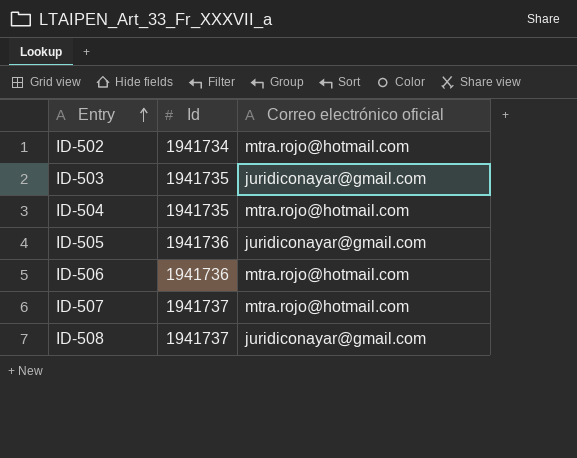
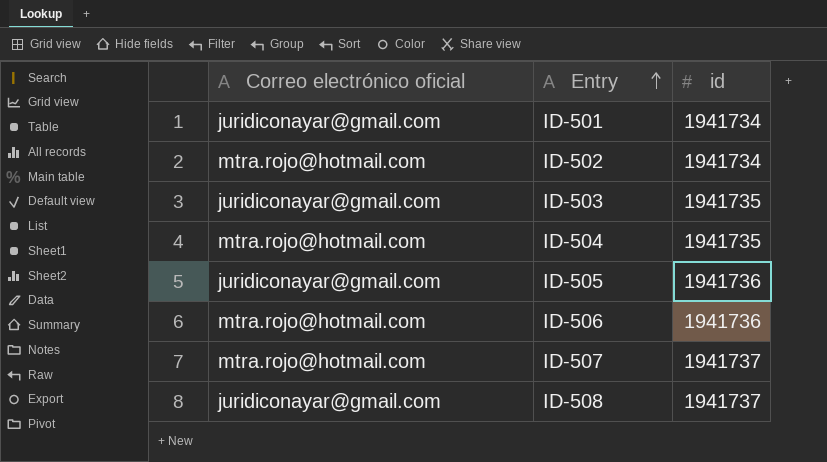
column Correo electrónico oficial | position: 3 -> 1
column name: Id -> id
row ID-501: none -> juridiconayar@gmail.com | 1941734

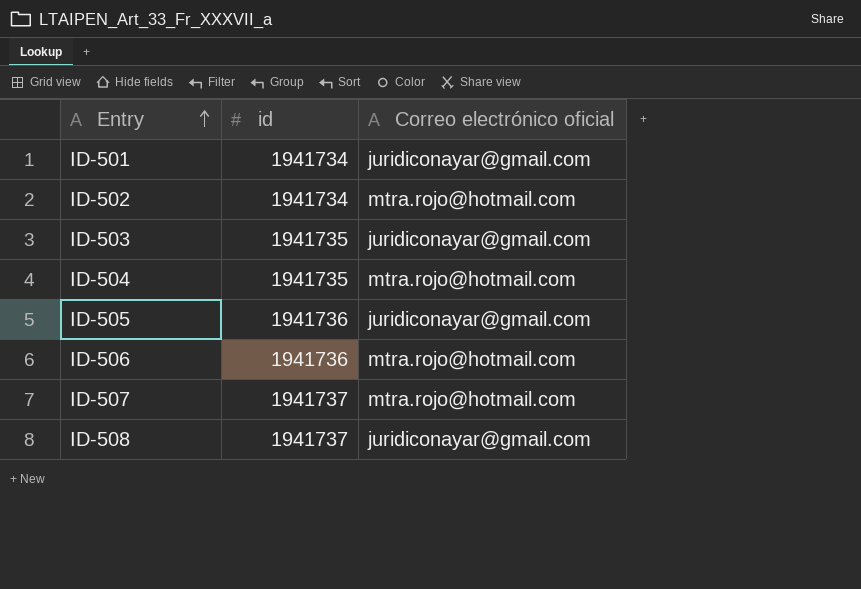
column Correo electrónico oficial | position: 1 -> 3

